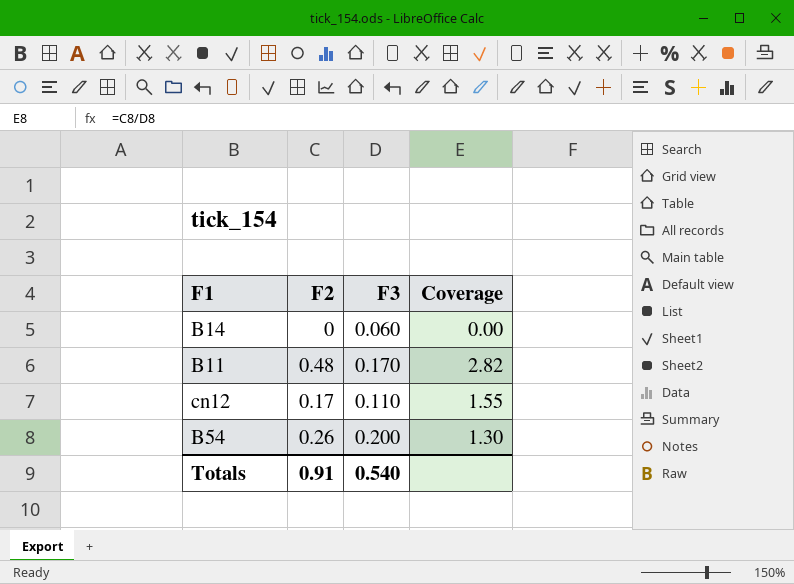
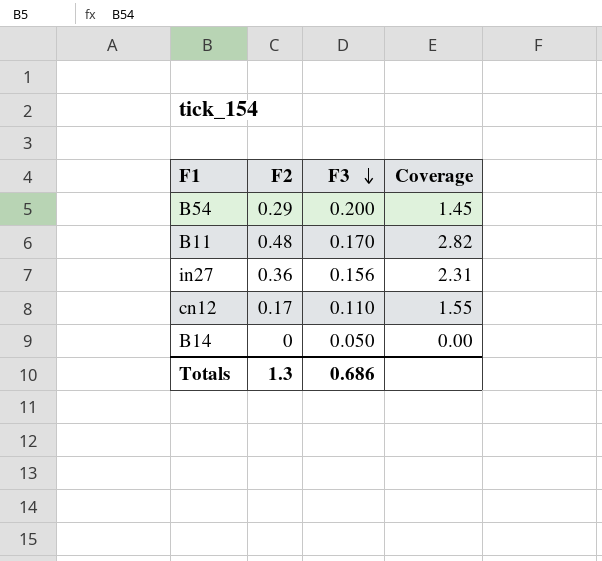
row order: none -> F3 descending
B54 | F2: 0.26 -> 0.29
B54 | Coverage: 1.30 -> 1.45
row in27: none -> 0.36 | 0.156 | 2.31
B14 | F3: 0.060 -> 0.050
Totals | F2: 0.91 -> 1.3
Totals | F3: 0.540 -> 0.686

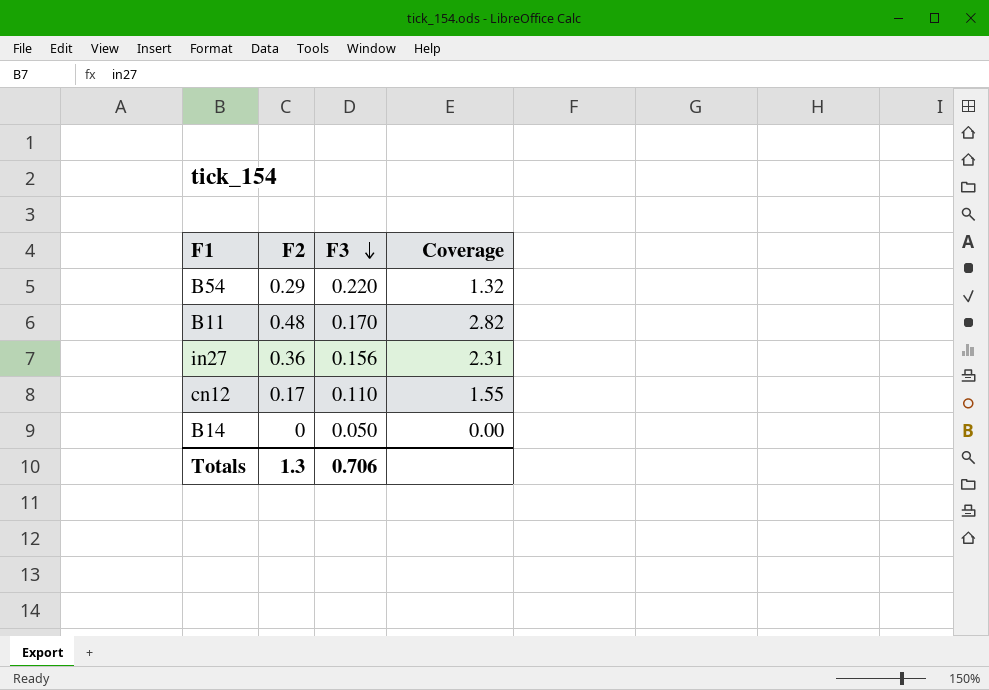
B54 | F3: 0.200 -> 0.220
B54 | Coverage: 1.45 -> 1.32
Totals | F3: 0.686 -> 0.706

